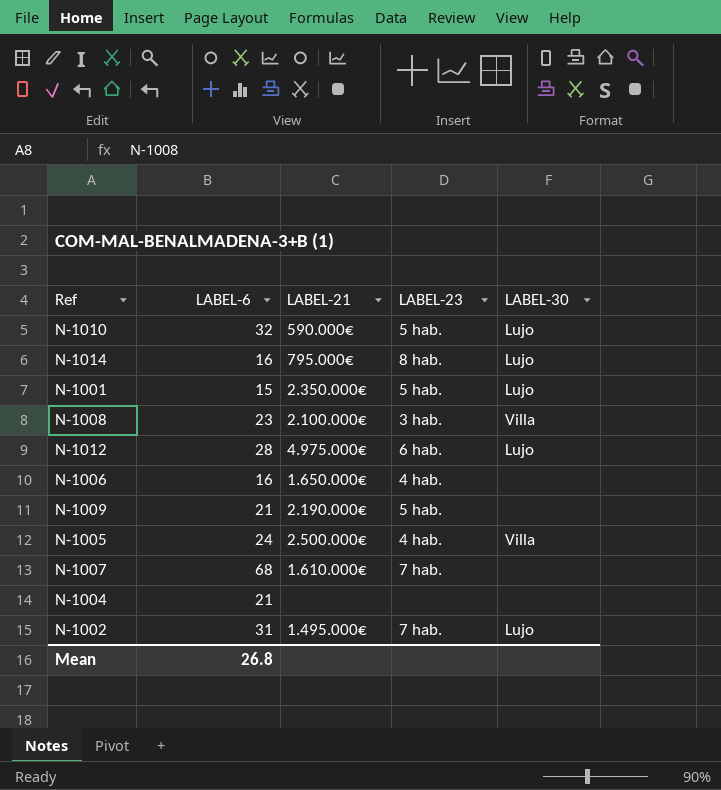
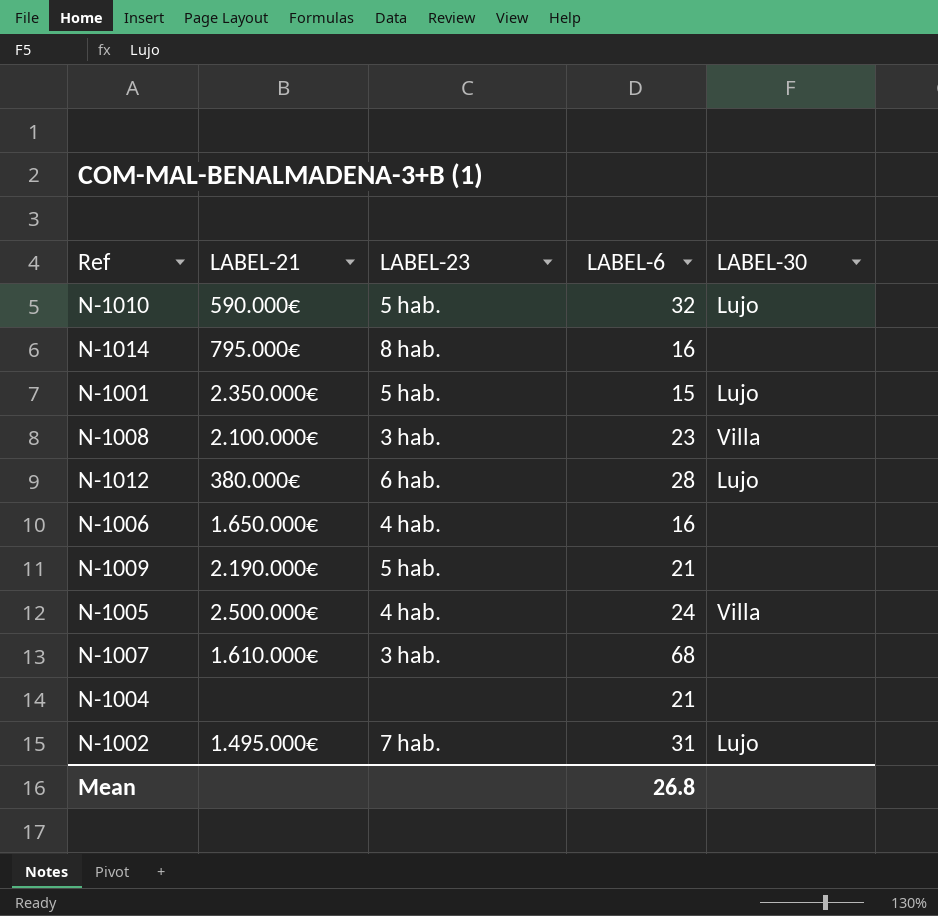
column LABEL-6 | position: 2 -> 4
N-1014 | LABEL-30: Lujo -> none
N-1012 | LABEL-21: 4.975.000€ -> 380.000€
N-1007 | LABEL-23: 7 hab. -> 3 hab.

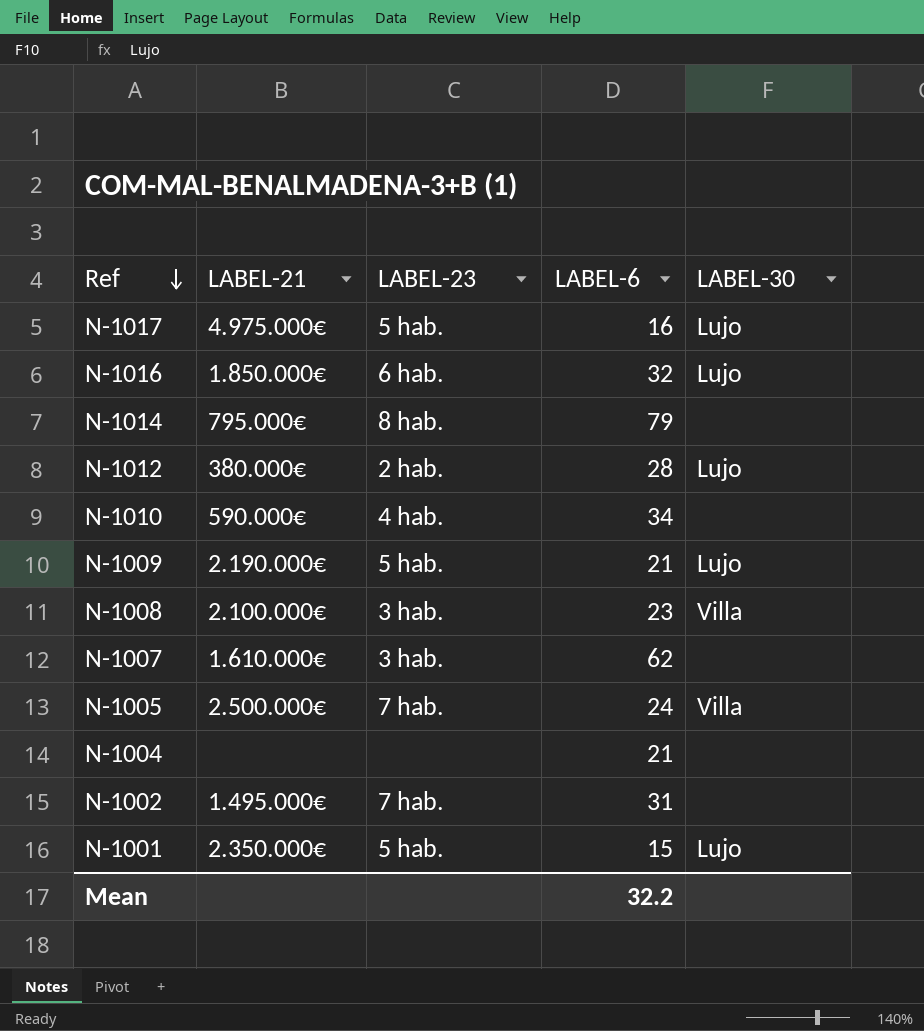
row order: none -> Ref descending
row N-1006: 1.650.000€ | 4 hab. | 16 | none -> none
row N-1017: none -> 4.975.000€ | 5 hab. | 16 | Lujo
row N-1016: none -> 1.850.000€ | 6 hab. | 32 | Lujo
N-1014 | LABEL-6: 16 -> 79
N-1012 | LABEL-23: 6 hab. -> 2 hab.
N-1010 | LABEL-23: 5 hab. -> 4 hab.
N-1010 | LABEL-6: 32 -> 34
N-1010 | LABEL-30: Lujo -> none
N-1009 | LABEL-30: none -> Lujo
N-1007 | LABEL-6: 68 -> 62
N-1005 | LABEL-23: 4 hab. -> 7 hab.
N-1002 | LABEL-30: Lujo -> none
Mean | LABEL-6: 26.8 -> 32.2

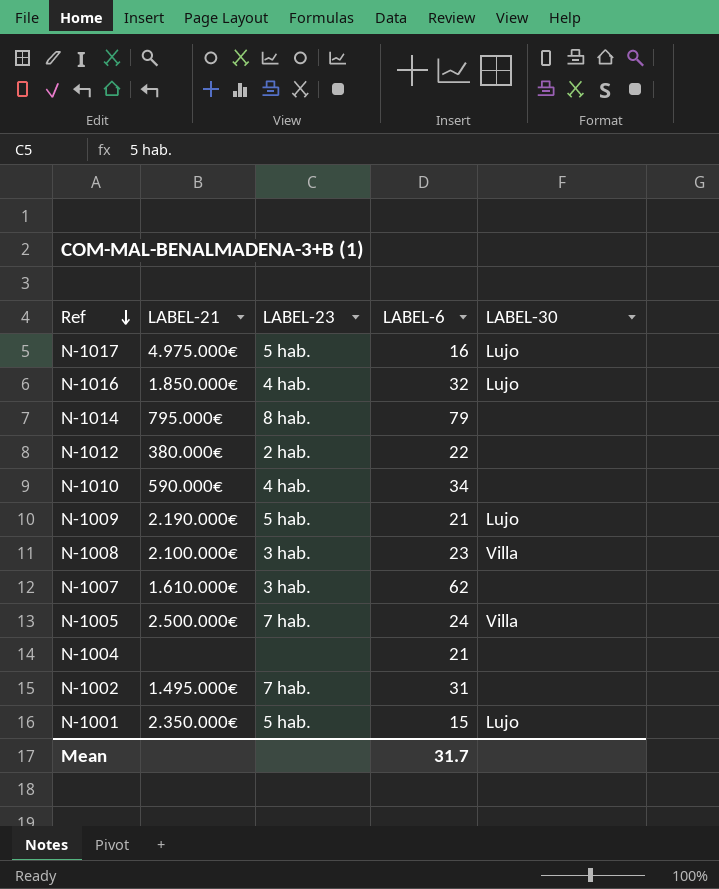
N-1016 | LABEL-23: 6 hab. -> 4 hab.
N-1012 | LABEL-6: 28 -> 22
N-1012 | LABEL-30: Lujo -> none
Mean | LABEL-6: 32.2 -> 31.7

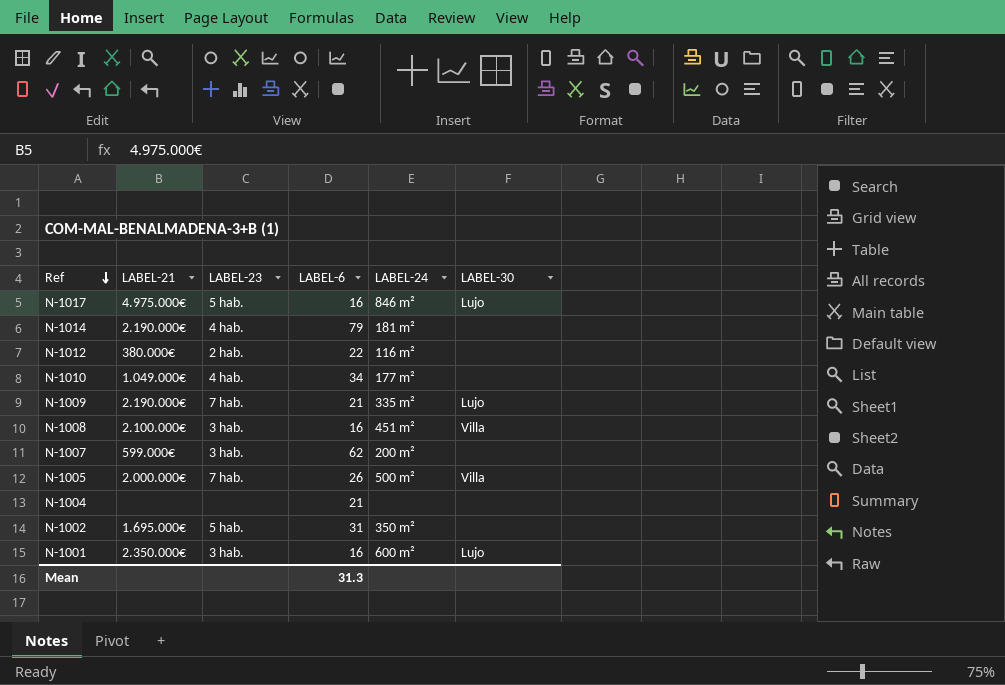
column LABEL-24 | position: none -> 5
row N-1016: 1.850.000€ | 4 hab. | 32 | Lujo -> none
N-1014 | LABEL-21: 795.000€ -> 2.190.000€
N-1014 | LABEL-23: 8 hab. -> 4 hab.
N-1010 | LABEL-21: 590.000€ -> 1.049.000€
N-1009 | LABEL-23: 5 hab. -> 7 hab.
N-1008 | LABEL-6: 23 -> 16
N-1007 | LABEL-21: 1.610.000€ -> 599.000€
N-1005 | LABEL-21: 2.500.000€ -> 2.000.000€
N-1005 | LABEL-6: 24 -> 26
N-1002 | LABEL-21: 1.495.000€ -> 1.695.000€
N-1002 | LABEL-23: 7 hab. -> 5 hab.
N-1001 | LABEL-23: 5 hab. -> 3 hab.
N-1001 | LABEL-6: 15 -> 16
Mean | LABEL-6: 31.7 -> 31.3

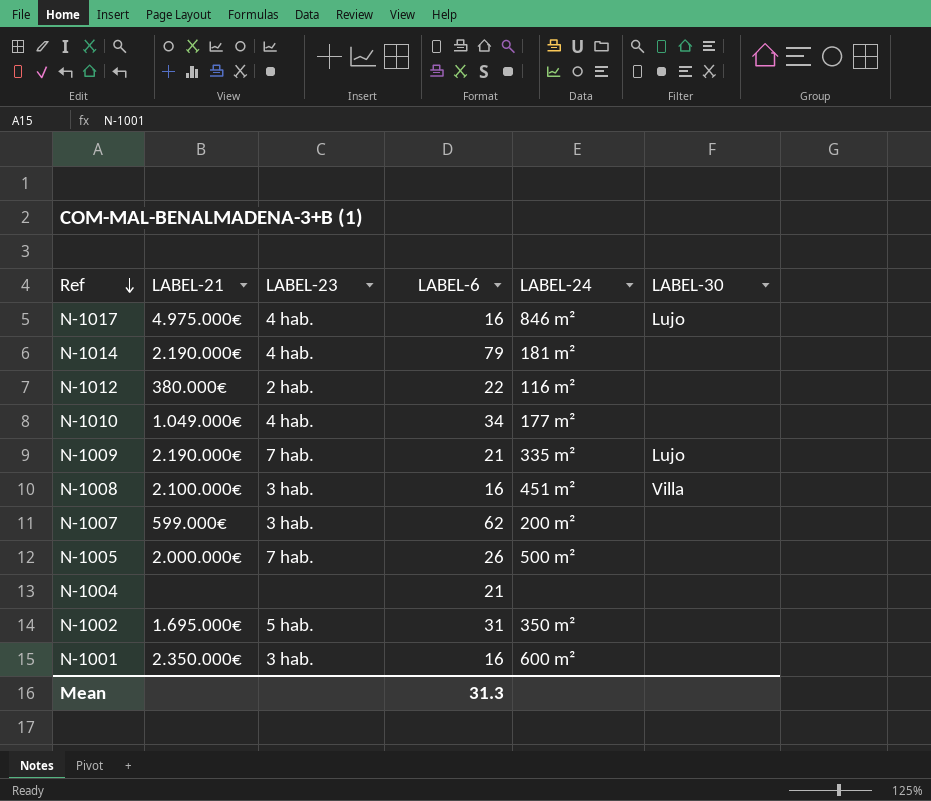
N-1017 | LABEL-23: 5 hab. -> 4 hab.
N-1005 | LABEL-30: Villa -> none
N-1001 | LABEL-30: Lujo -> none

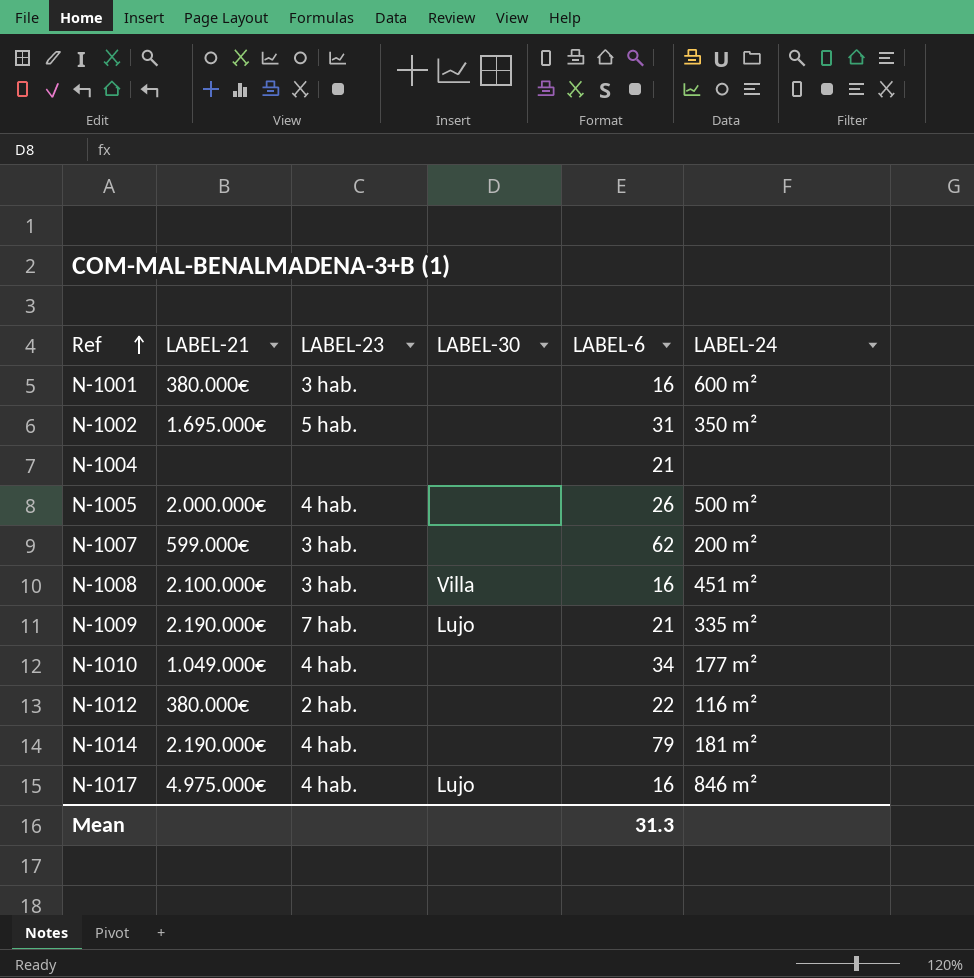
row order: Ref descending -> Ref ascending
column LABEL-30 | position: 6 -> 4
N-1001 | LABEL-21: 2.350.000€ -> 380.000€
N-1005 | LABEL-23: 7 hab. -> 4 hab.

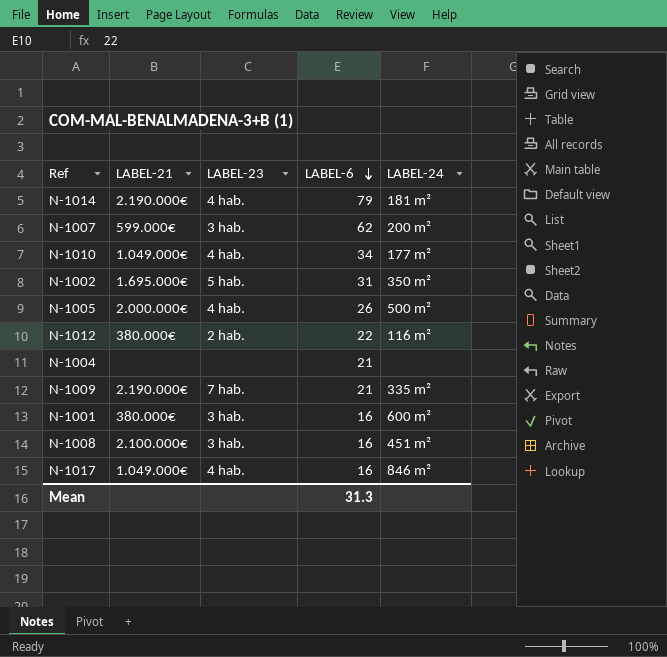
row order: Ref ascending -> LABEL-6 descending
column LABEL-30 | position: 4 -> none
N-1017 | LABEL-21: 4.975.000€ -> 1.049.000€

